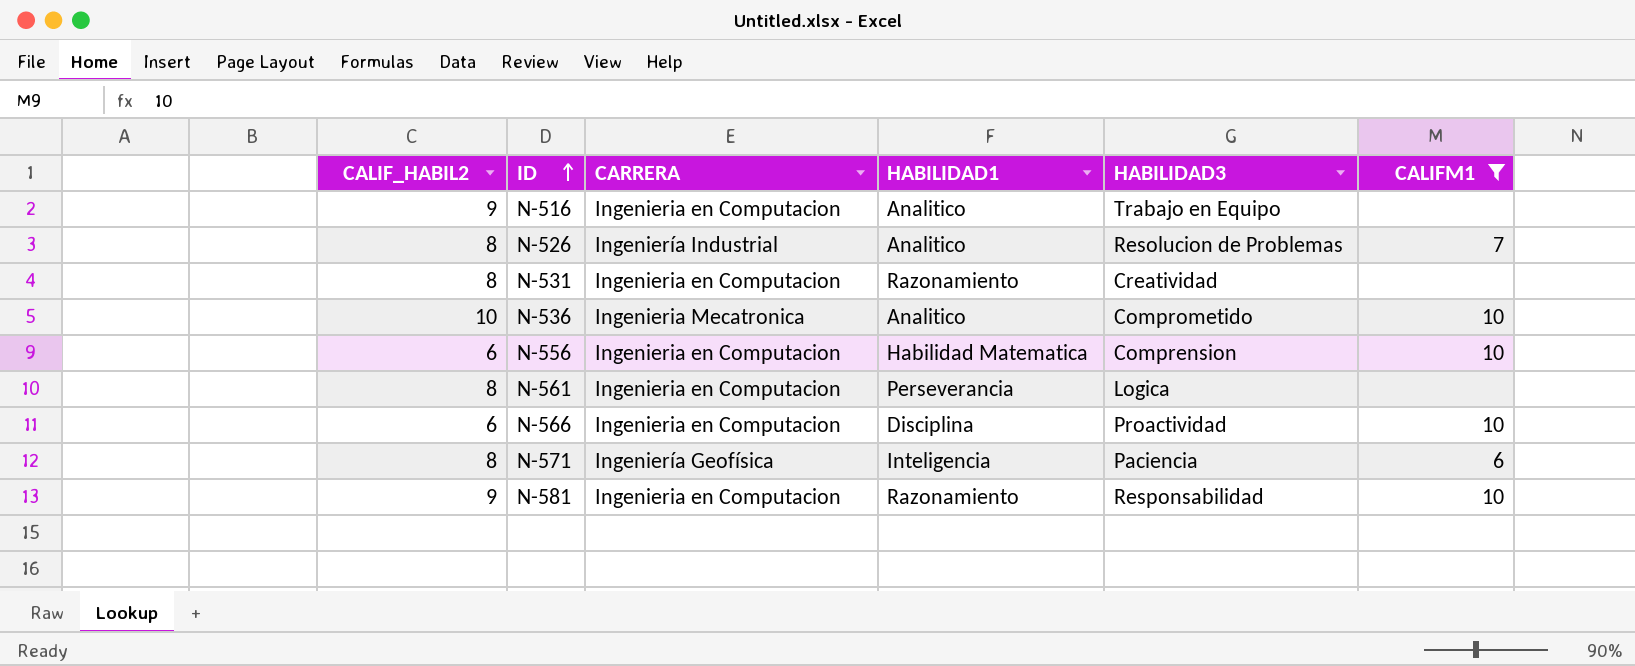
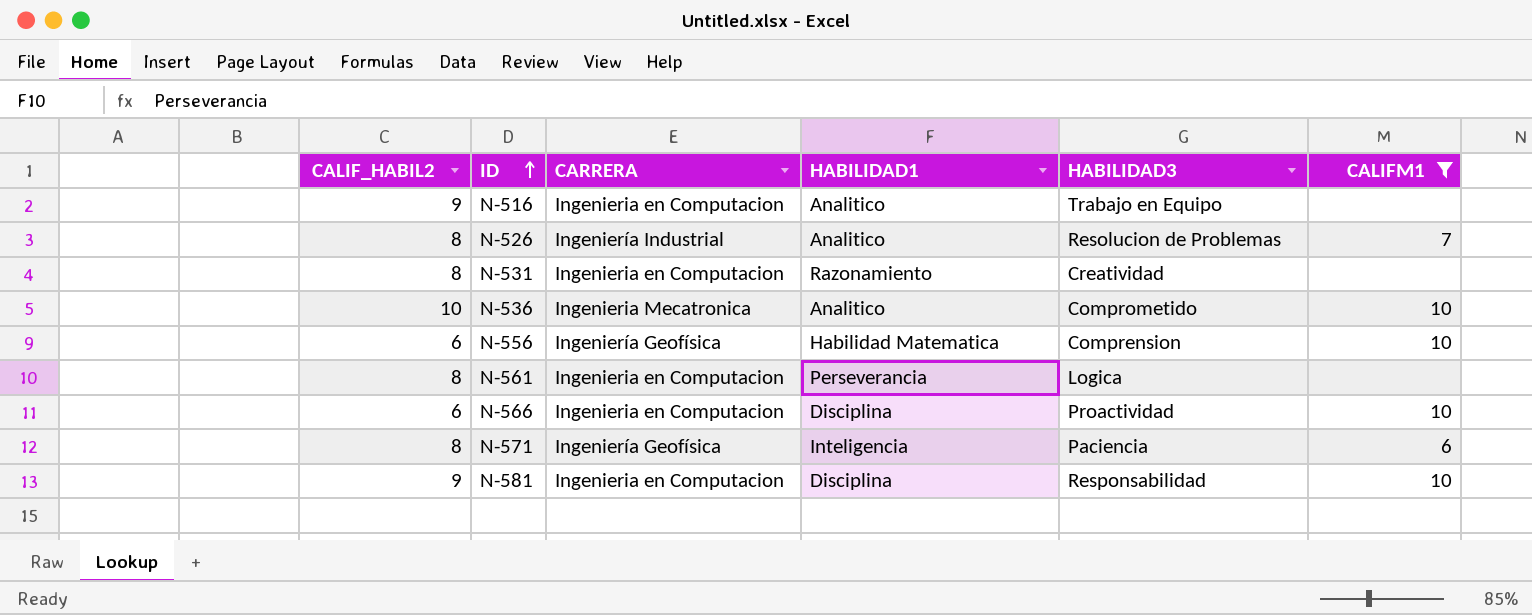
N-556 | CARRERA: Ingenieria en Computacion -> Ingeniería Geofísica
N-581 | HABILIDAD1: Razonamiento -> Disciplina

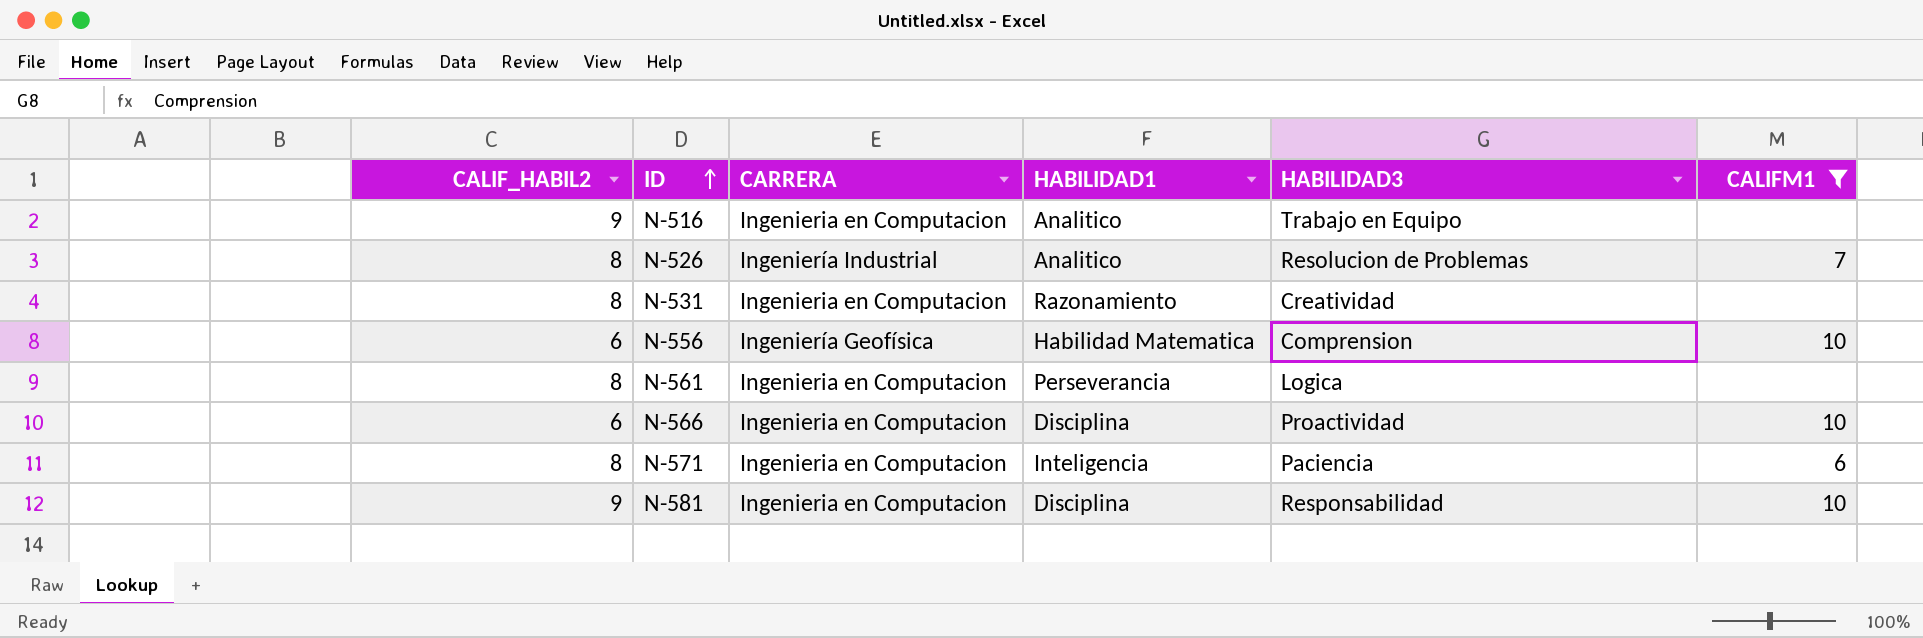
row N-536: 10 | Ingenieria Mecatronica | Analitico | Comprometido | 10 -> none
N-571 | CARRERA: Ingeniería Geofísica -> Ingenieria en Computacion

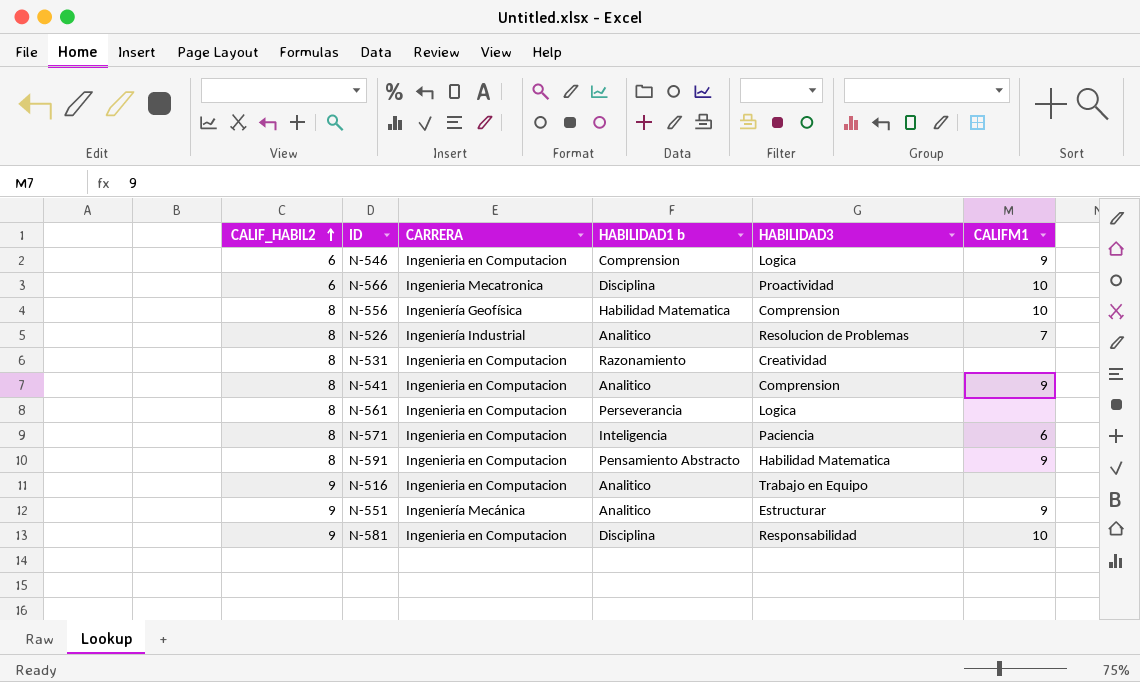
filter: CALIFM1 != 9 -> none
row order: ID ascending -> CALIF_HABIL2 ascending
column name: HABILIDAD1 -> HABILIDAD1 b
N-566 | CARRERA: Ingenieria en Computacion -> Ingenieria Mecatronica
N-556 | CALIF_HABIL2: 6 -> 8

